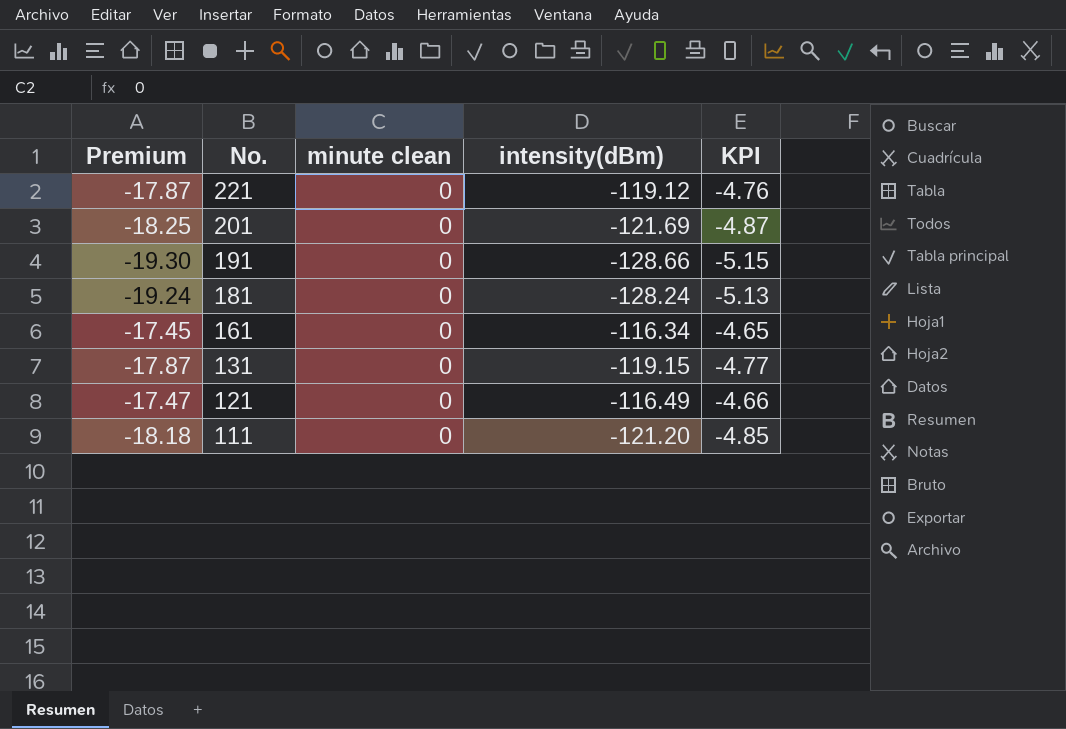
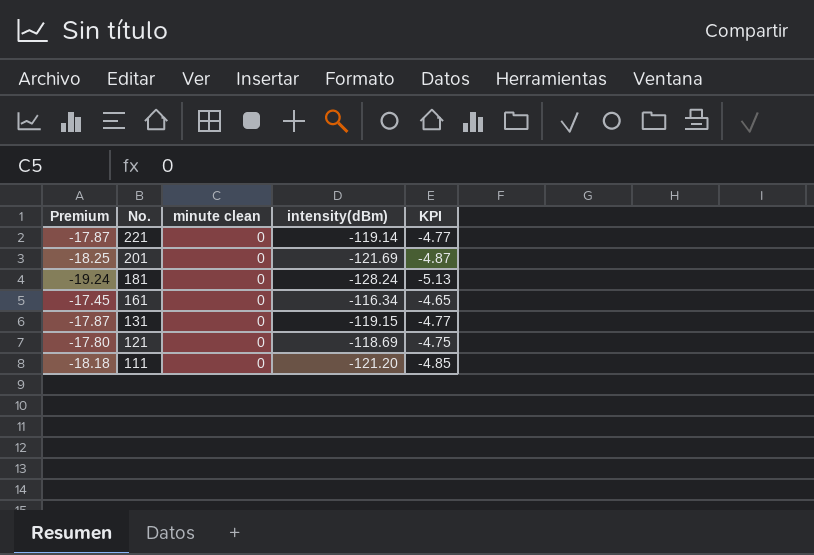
row 191: -19.30 | 0 | -128.66 | -5.15 -> none
221 | intensity(dBm): -119.12 -> -119.14
221 | KPI: -4.76 -> -4.77
121 | Premium: -17.47 -> -17.80
121 | intensity(dBm): -116.49 -> -118.69
121 | KPI: -4.66 -> -4.75

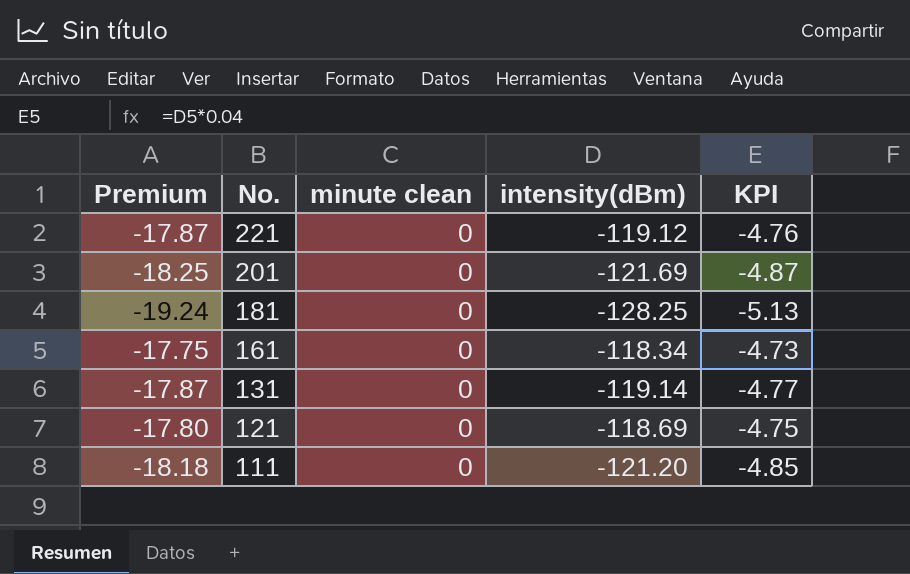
221 | intensity(dBm): -119.14 -> -119.12
221 | KPI: -4.77 -> -4.76
181 | intensity(dBm): -128.24 -> -128.25
161 | Premium: -17.45 -> -17.75
161 | intensity(dBm): -116.34 -> -118.34
161 | KPI: -4.65 -> -4.73
131 | intensity(dBm): -119.15 -> -119.14

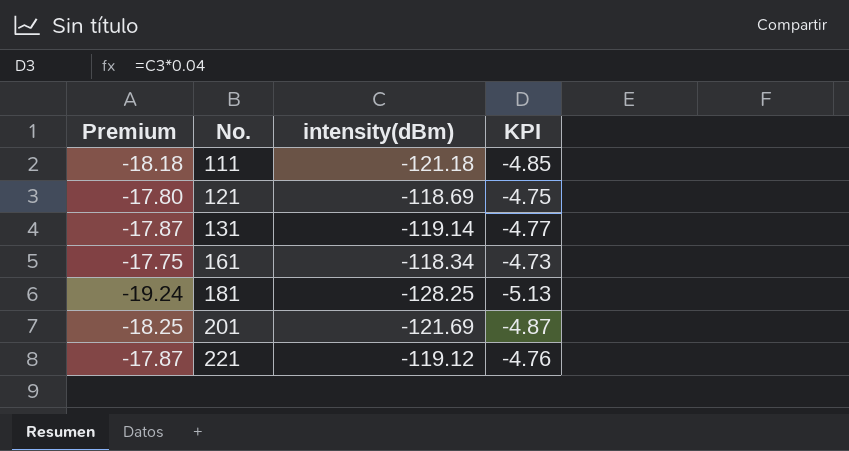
row order: No. descending -> No. ascending
column minute clean | position: 3 -> none
111 | intensity(dBm): -121.20 -> -121.18

